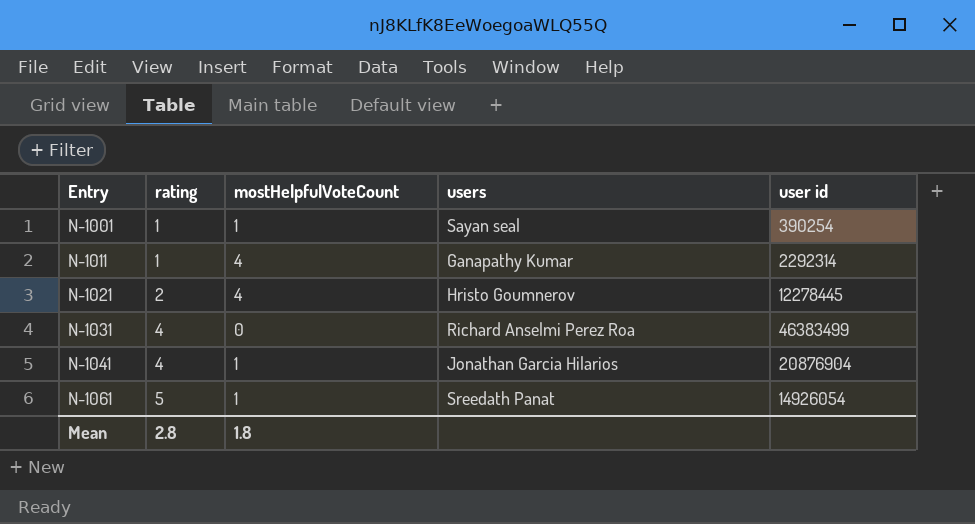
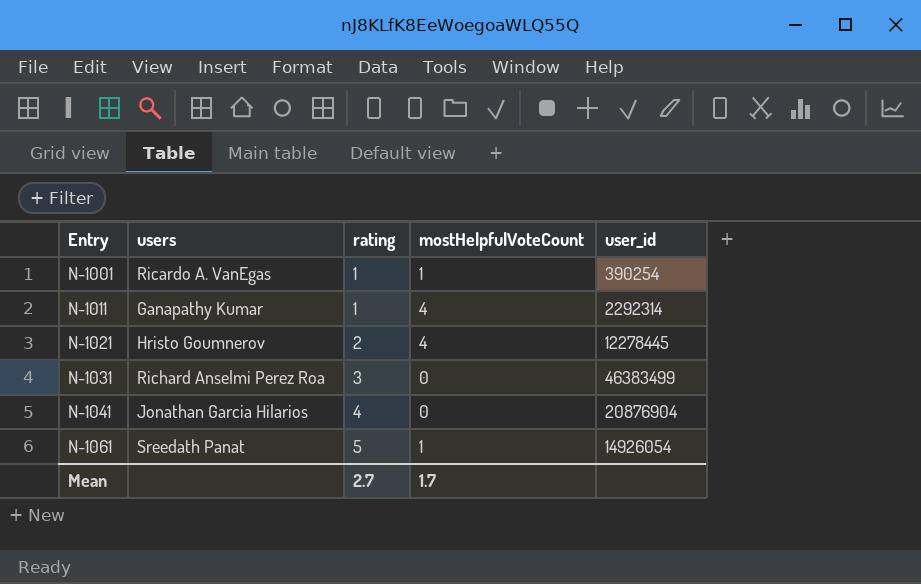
column users | position: 4 -> 2
column name: user id -> user_id
N-1001 | users: Sayan seal -> Ricardo A. VanEgas
N-1031 | rating: 4 -> 3
N-1041 | mostHelpfulVoteCount: 1 -> 0
Mean | rating: 2.8 -> 2.7
Mean | mostHelpfulVoteCount: 1.8 -> 1.7

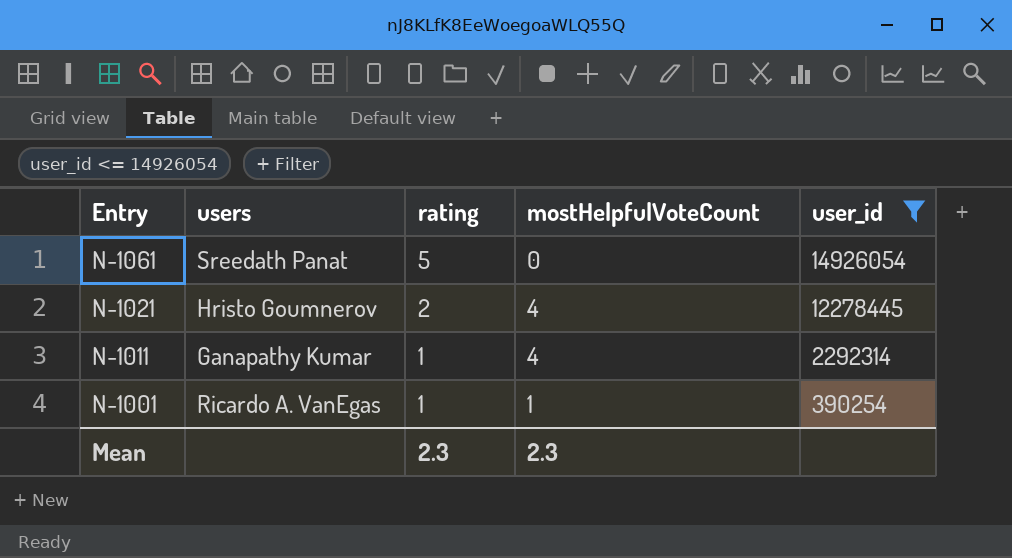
filter: none -> user_id <= 14926054
row order: Entry ascending -> Entry descending
N-1061 | mostHelpfulVoteCount: 1 -> 0
Mean | rating: 2.7 -> 2.3
Mean | mostHelpfulVoteCount: 1.7 -> 2.3

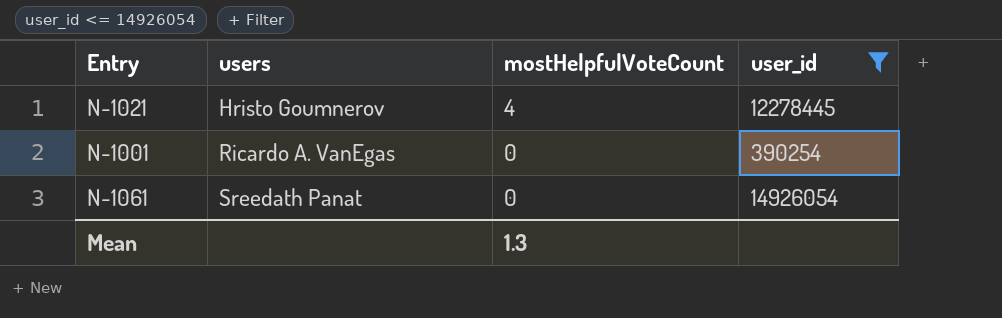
row order: Entry descending -> users ascending
column rating | position: 3 -> none
row N-1011: Ganapathy Kumar | 1 | 4 | 2292314 -> none
N-1001 | mostHelpfulVoteCount: 1 -> 0
Mean | mostHelpfulVoteCount: 2.3 -> 1.3

